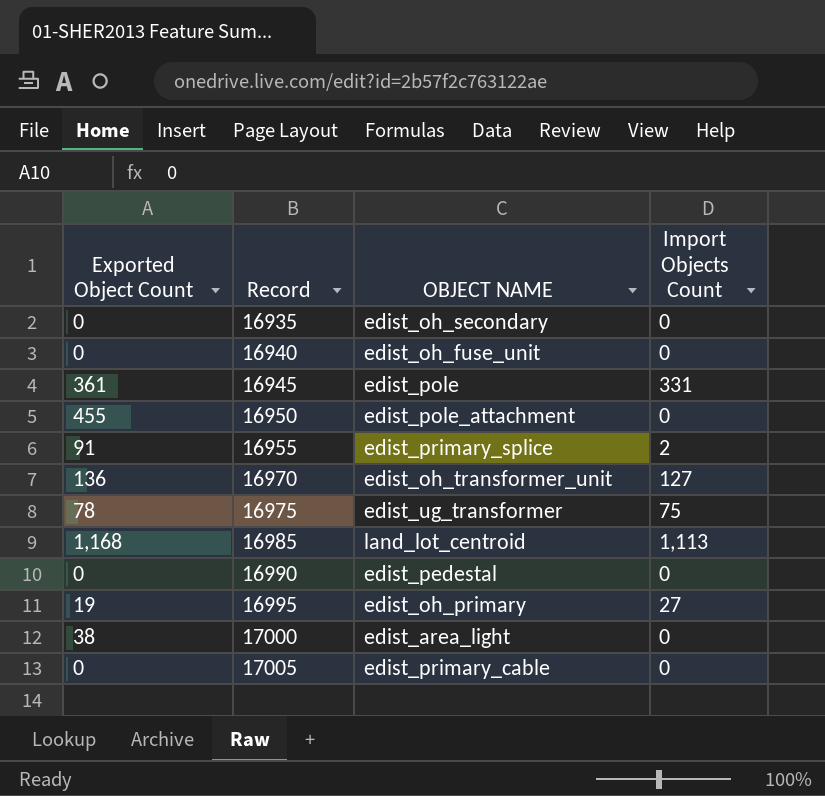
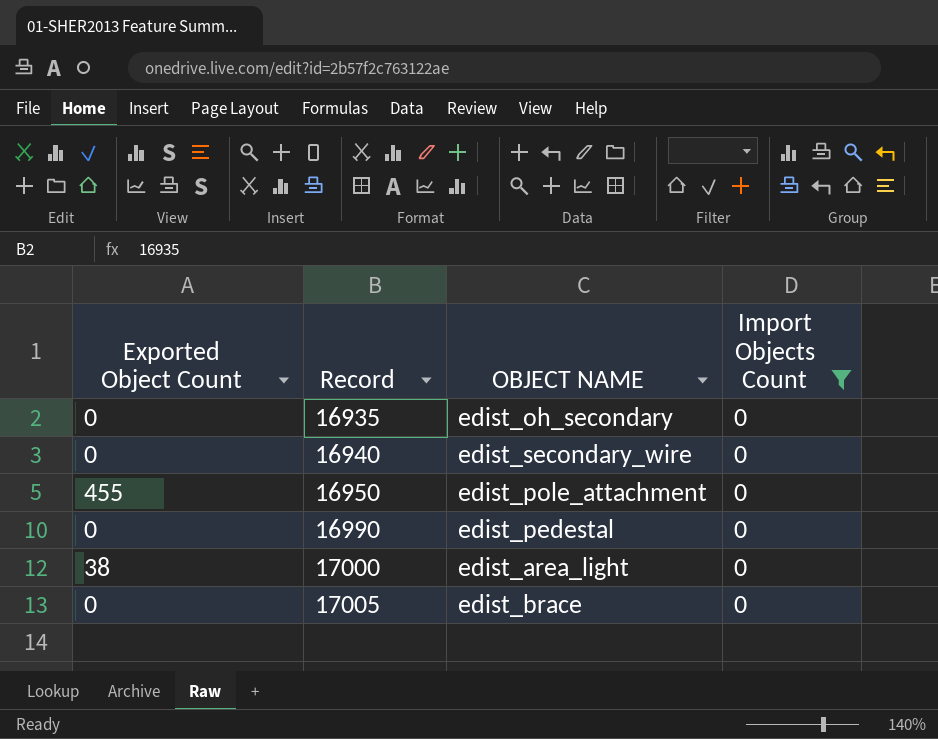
filter: none -> Import Objects Count = 0
16940 | OBJECT NAME: edist_oh_fuse_unit -> edist_secondary_wire
17005 | OBJECT NAME: edist_primary_cable -> edist_brace

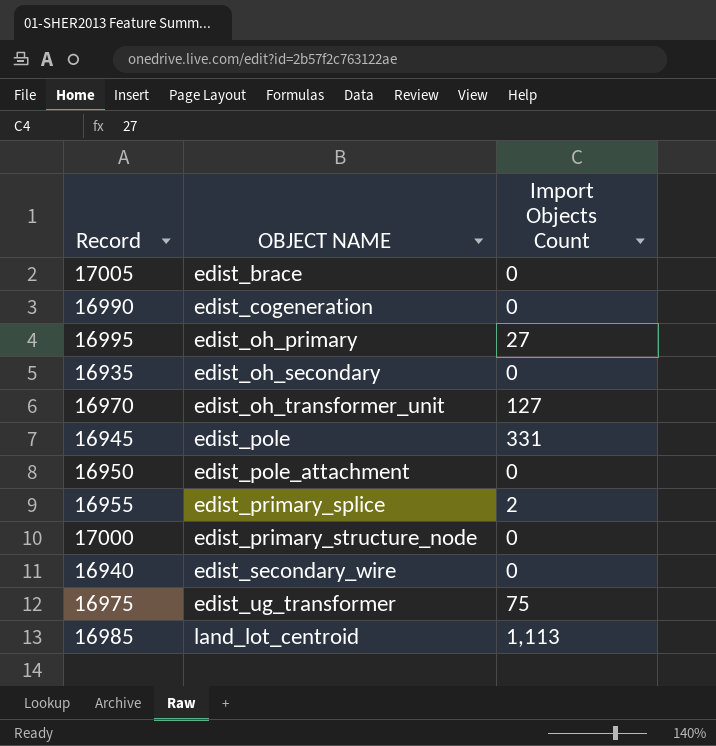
filter: Import Objects Count = 0 -> none
row order: Record ascending -> OBJECT NAME ascending
column Exported Object Count | position: 1 -> none
16990 | OBJECT NAME: edist_pedestal -> edist_cogeneration
17000 | OBJECT NAME: edist_area_light -> edist_primary_structure_node

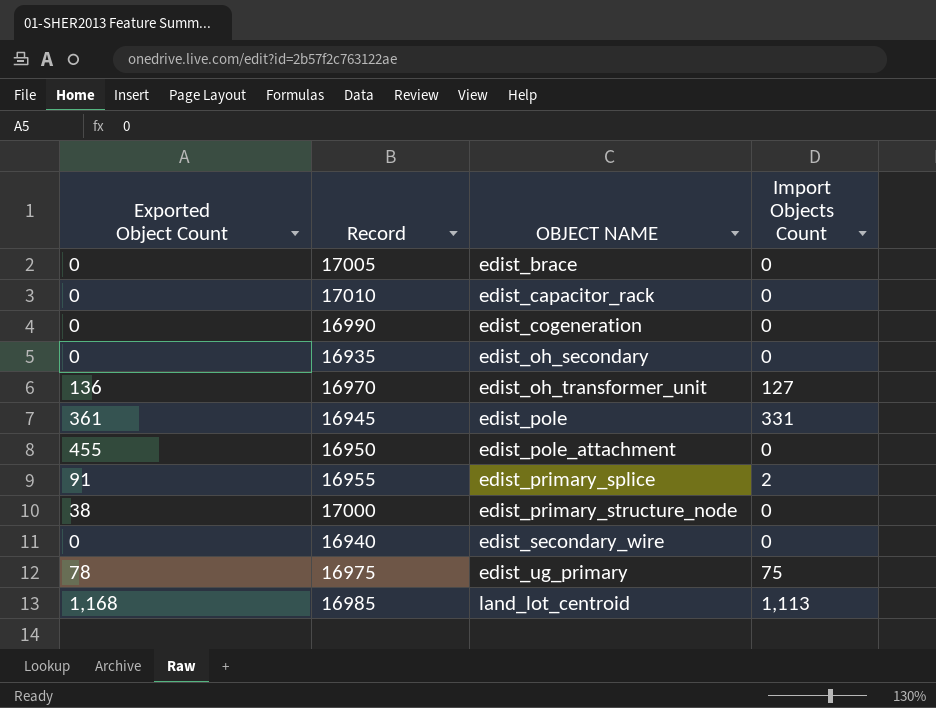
column Exported Object Count | position: none -> 1
row 16995: edist_oh_primary | 27 -> none
row 17010: none -> 0 | edist_capacitor_rack | 0
16975 | OBJECT NAME: edist_ug_transformer -> edist_ug_primary

